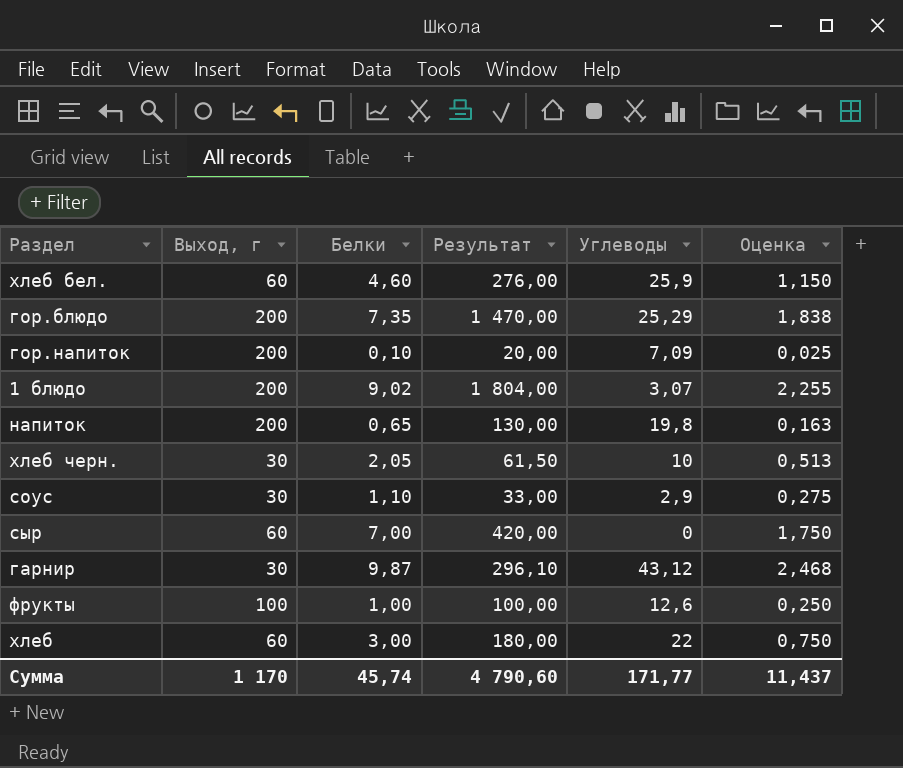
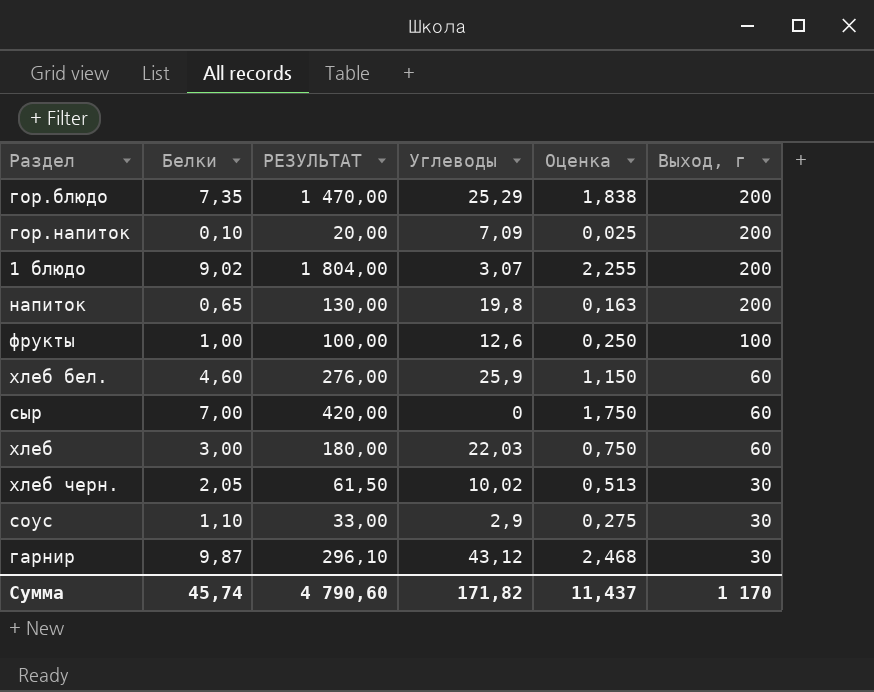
row order: none -> Выход, г descending
column name: Результат -> РЕЗУЛЬТАТ
column Выход, г | position: 2 -> 6
хлеб | Углеводы: 22 -> 22,03
хлеб черн. | Углеводы: 10 -> 10,02
Сумма | Углеводы: 171,77 -> 171,82

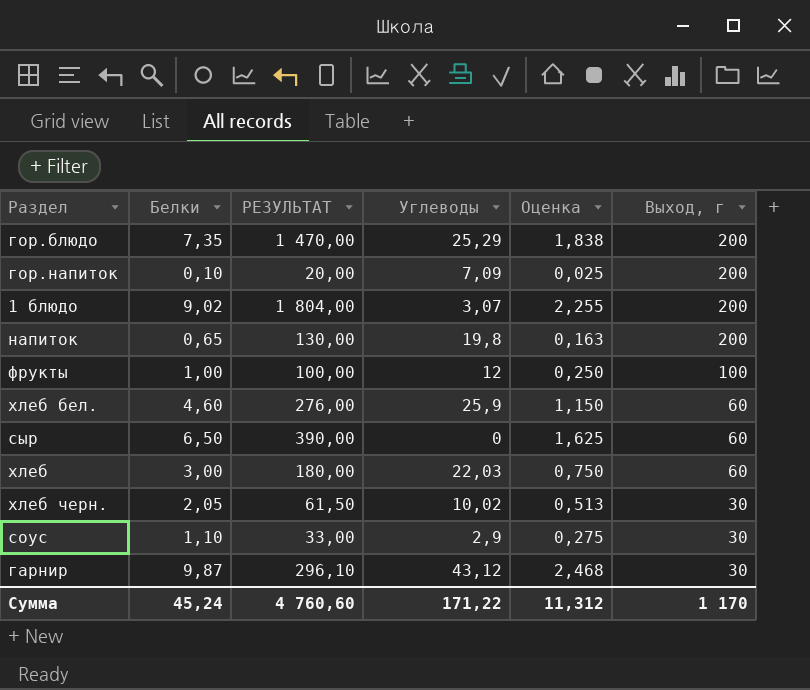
фрукты | Углеводы: 12,6 -> 12
сыр | Белки: 7,00 -> 6,50
сыр | РЕЗУЛЬТАТ: 420,00 -> 390,00
сыр | Оценка: 1,750 -> 1,625
Сумма | Белки: 45,74 -> 45,24
Сумма | РЕЗУЛЬТАТ: 4 790,60 -> 4 760,60
Сумма | Углеводы: 171,82 -> 171,22
Сумма | Оценка: 11,437 -> 11,312

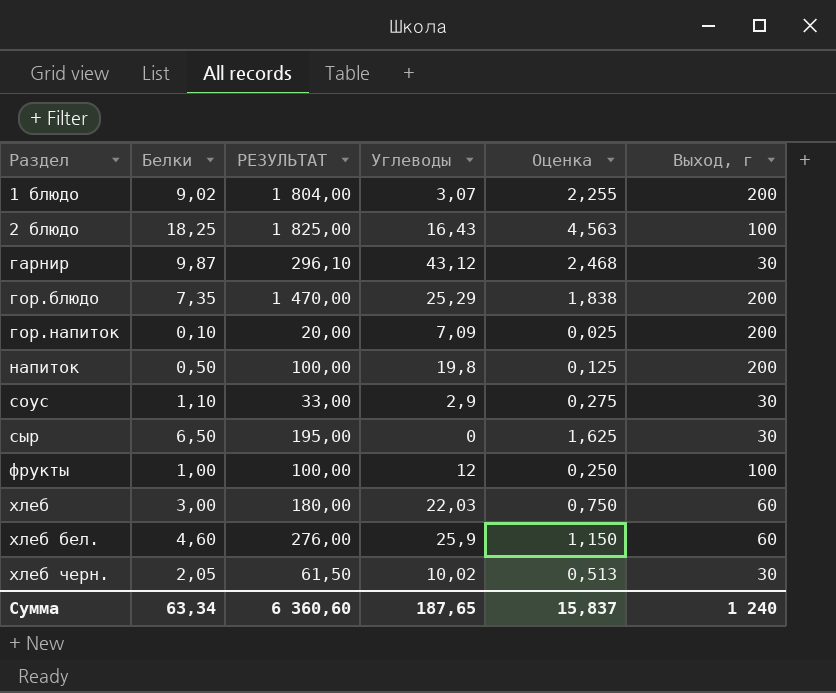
row order: Выход, г descending -> Раздел ascending
row 2 блюдо: none -> 18,25 | 1 825,00 | 16,43 | 4,563 | 100
напиток | Белки: 0,65 -> 0,50
напиток | РЕЗУЛЬТАТ: 130,00 -> 100,00
напиток | Оценка: 0,163 -> 0,125
сыр | РЕЗУЛЬТАТ: 390,00 -> 195,00
сыр | Выход, г: 60 -> 30
Сумма | Белки: 45,24 -> 63,34
Сумма | РЕЗУЛЬТАТ: 4 760,60 -> 6 360,60
Сумма | Углеводы: 171,22 -> 187,65
Сумма | Оценка: 11,312 -> 15,837
Сумма | Выход, г: 1 170 -> 1 240

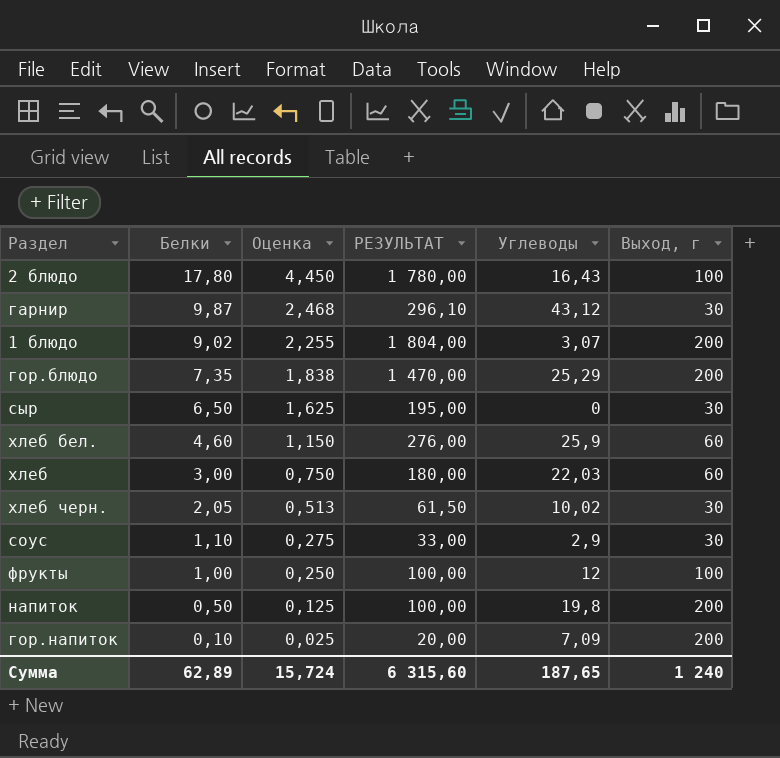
row order: Раздел ascending -> Белки descending
column Оценка | position: 5 -> 3
2 блюдо | Белки: 18,25 -> 17,80
2 блюдо | Оценка: 4,563 -> 4,450
2 блюдо | РЕЗУЛЬТАТ: 1 825,00 -> 1 780,00
Сумма | Белки: 63,34 -> 62,89
Сумма | Оценка: 15,837 -> 15,724
Сумма | РЕЗУЛЬТАТ: 6 360,60 -> 6 315,60

